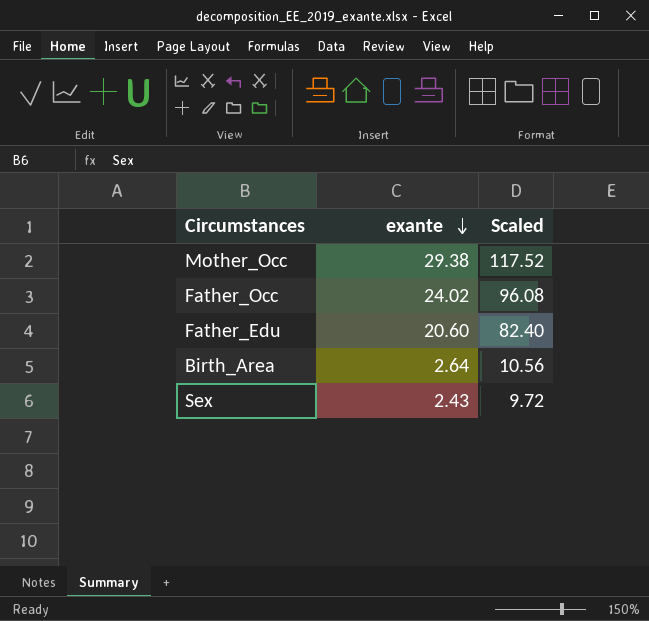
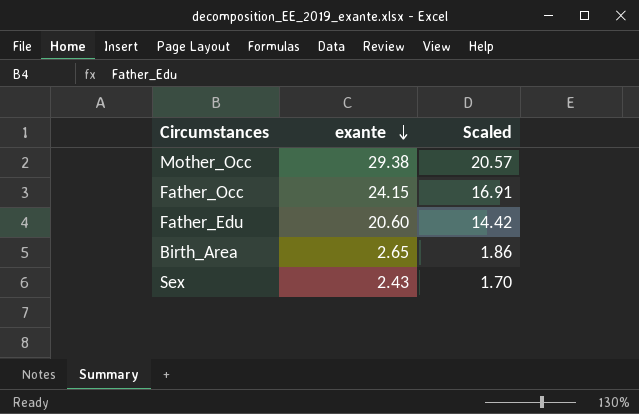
column Scaled | formula: [exante] * 4 -> [exante] * 0.7
Father_Occ | exante: 24.02 -> 24.15
Birth_Area | exante: 2.64 -> 2.65

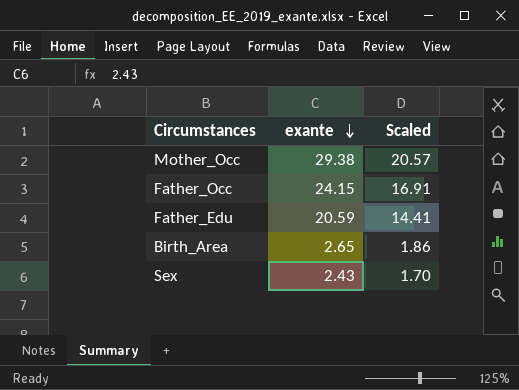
Father_Edu | exante: 20.60 -> 20.59
Father_Edu | Scaled: 14.42 -> 14.41

